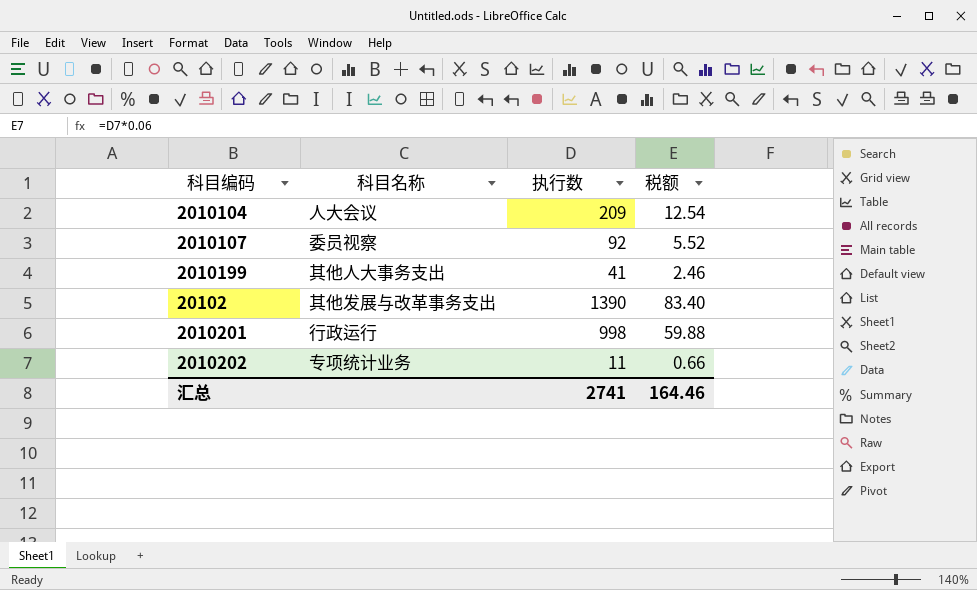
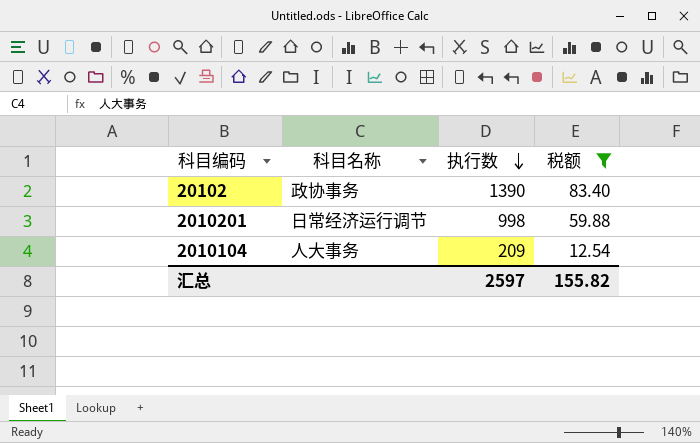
filter: none -> 税额 >= 12.54
row order: none -> 执行数 descending
20102 | 科目名称: 其他发展与改革事务支出 -> 政协事务
2010201 | 科目名称: 行政运行 -> 日常经济运行调节
2010104 | 科目名称: 人大会议 -> 人大事务
汇总 | 执行数: 2741 -> 2597
汇总 | 税额: 164.46 -> 155.82

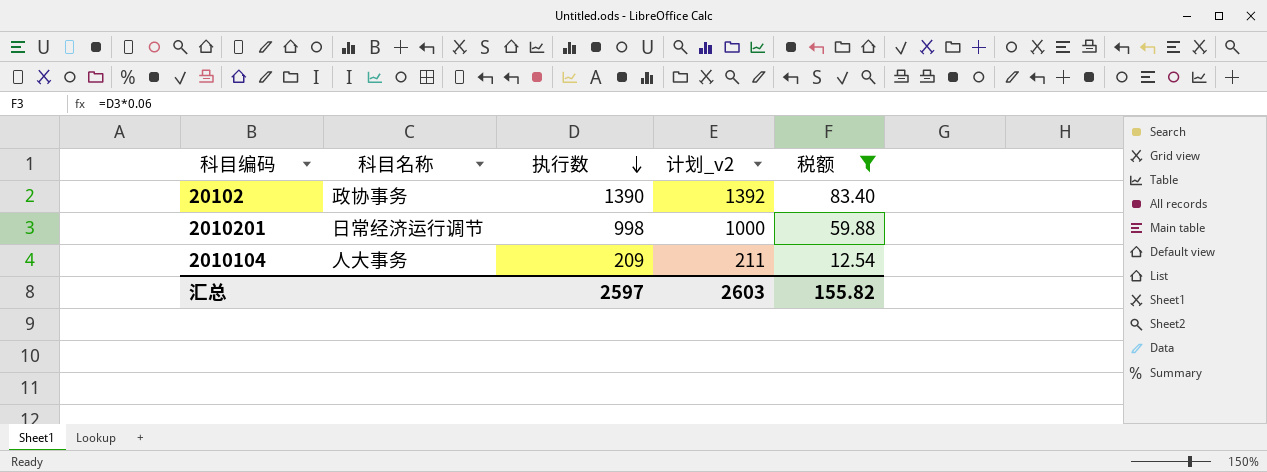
column 计划_v2 | formula: none -> [执行数] + 2

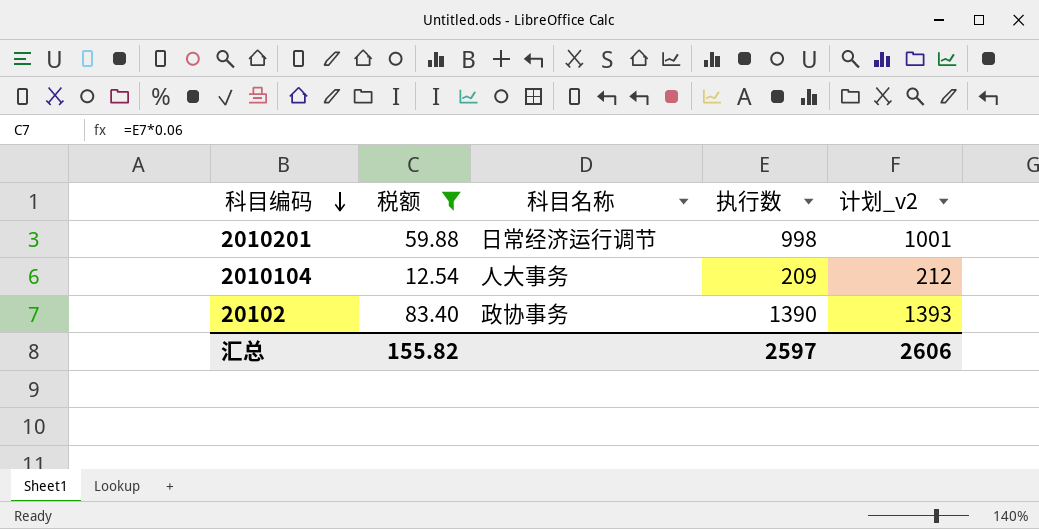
row order: 执行数 descending -> 科目编码 descending
column 税额 | position: 5 -> 2
column 计划_v2 | formula: [执行数] + 2 -> [执行数] + 3
汇总 | 计划_v2: 2603 -> 2606

